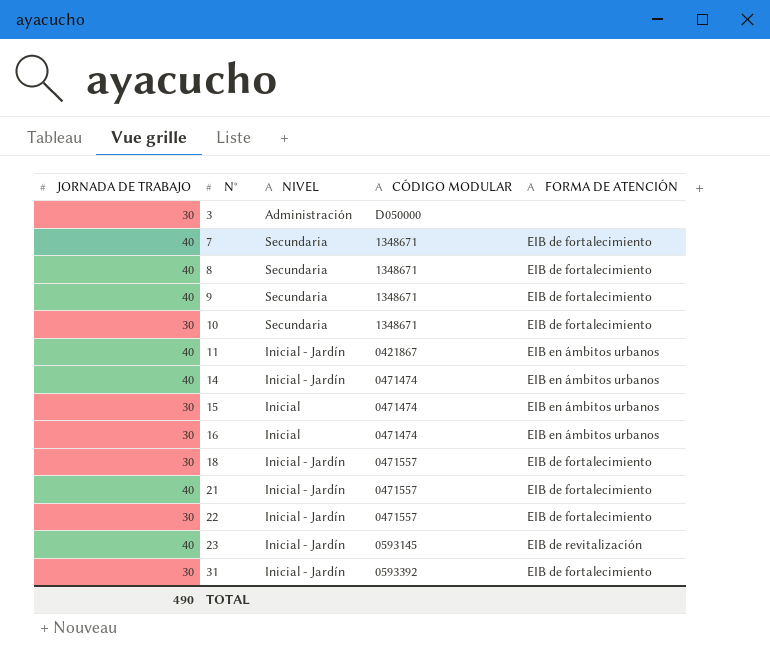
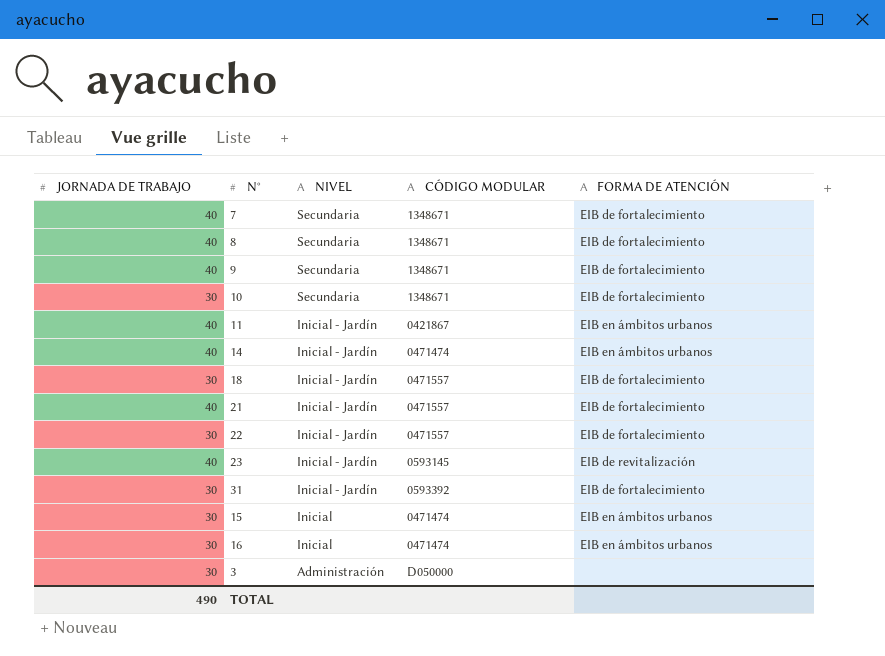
row order: N° ascending -> NIVEL descending

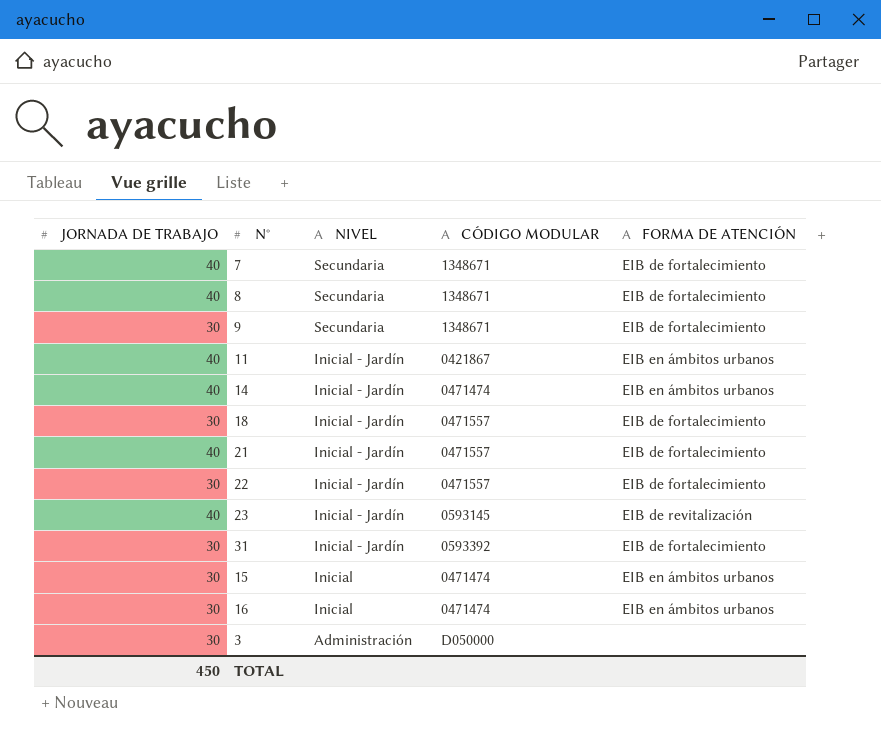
row 10: 30 | Secundaria | 1348671 | EIB de fortalecimiento -> none
9 | JORNADA DE TRABAJO: 40 -> 30
TOTAL | JORNADA DE TRABAJO: 490 -> 450

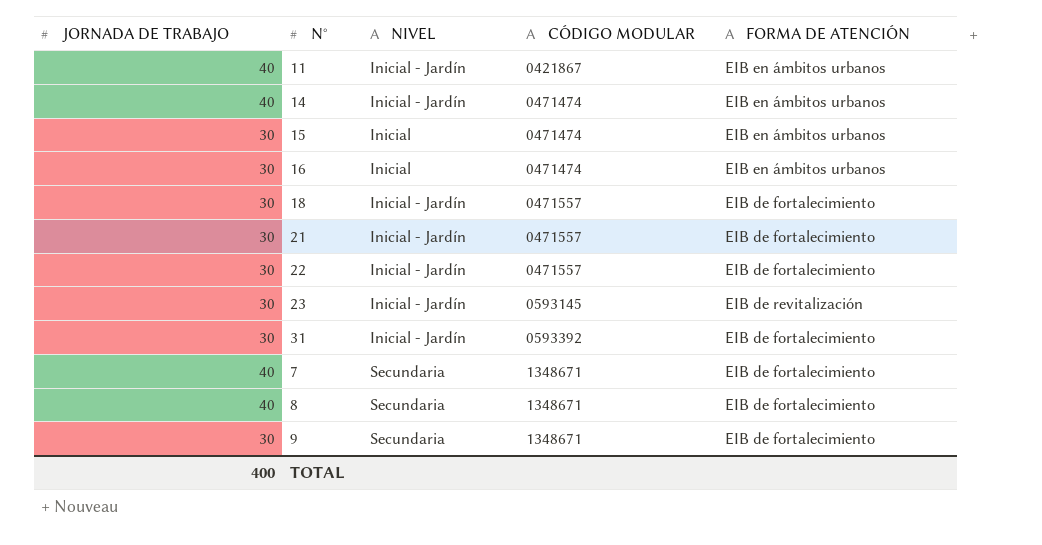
row order: NIVEL descending -> CÓDIGO MODULAR ascending
row 3: 30 | Administración | D050000 | none -> none
21 | JORNADA DE TRABAJO: 40 -> 30
23 | JORNADA DE TRABAJO: 40 -> 30
TOTAL | JORNADA DE TRABAJO: 450 -> 400

